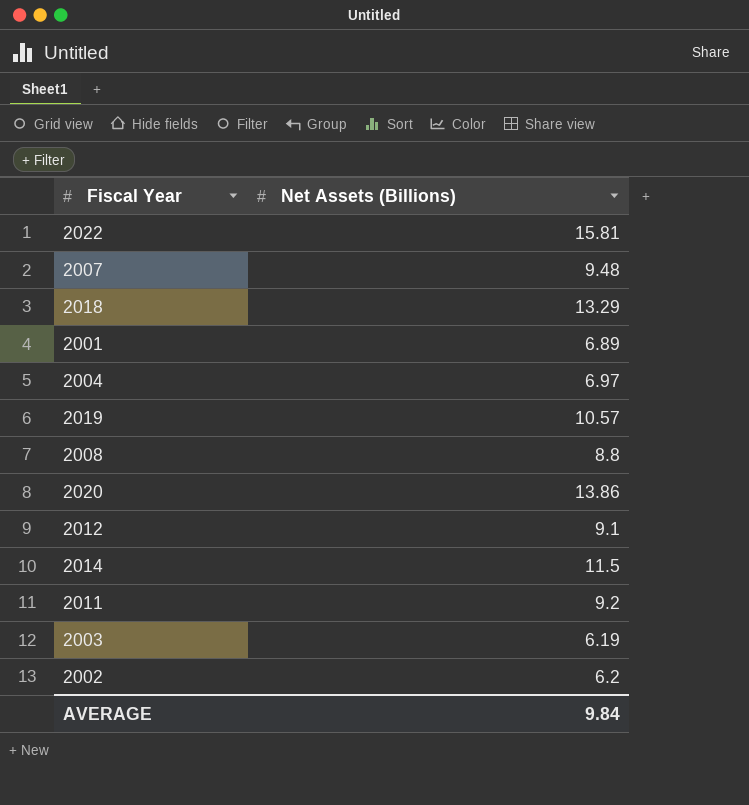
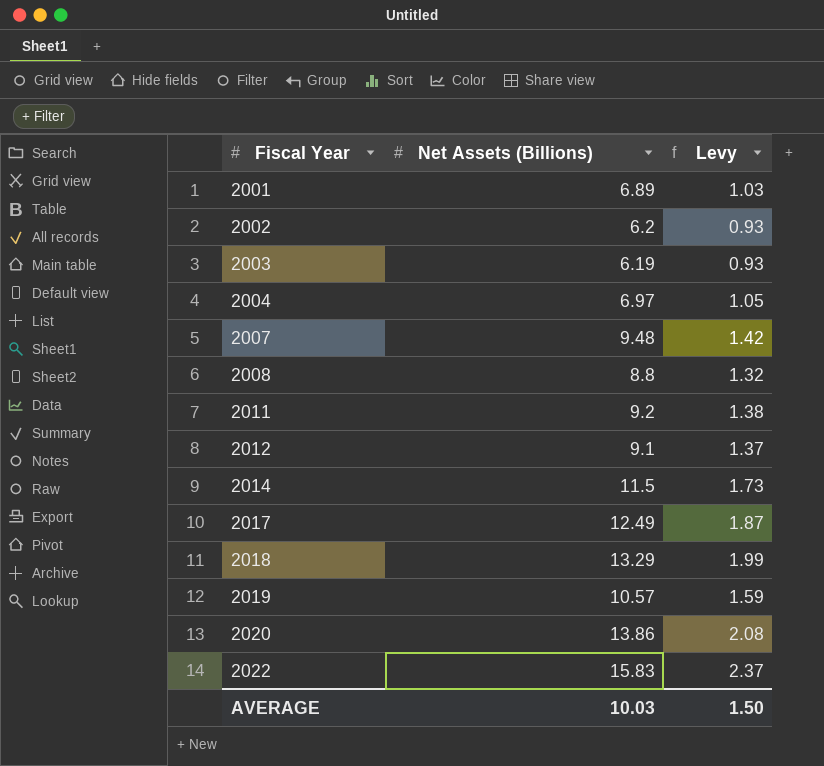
row order: none -> Fiscal Year ascending
column Levy | formula: none -> [Net Assets (Billions)] * 0.15
row 2017: none -> 12.49 | 1.87
2022 | Net Assets (Billions): 15.81 -> 15.83
AVERAGE | Net Assets (Billions): 9.84 -> 10.03

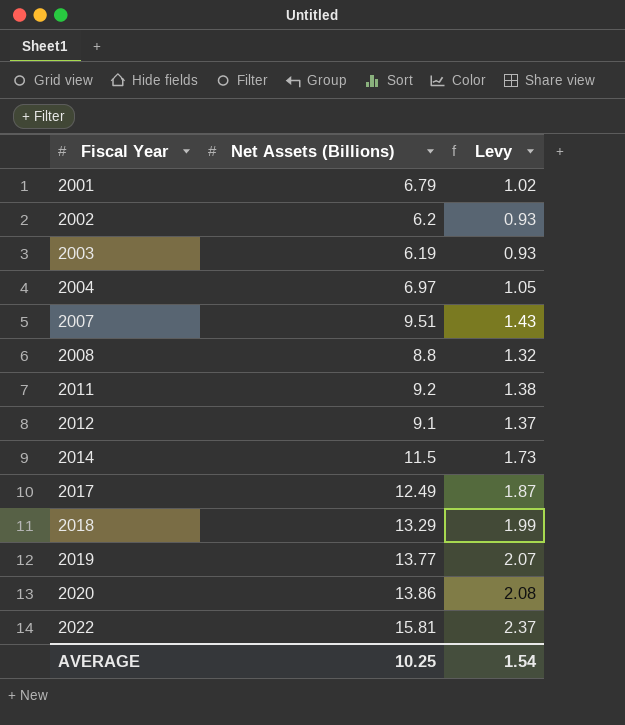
2001 | Net Assets (Billions): 6.89 -> 6.79
2001 | Levy: 1.03 -> 1.02
2007 | Net Assets (Billions): 9.48 -> 9.51
2007 | Levy: 1.42 -> 1.43
2019 | Net Assets (Billions): 10.57 -> 13.77
2019 | Levy: 1.59 -> 2.07
2022 | Net Assets (Billions): 15.83 -> 15.81
AVERAGE | Net Assets (Billions): 10.03 -> 10.25
AVERAGE | Levy: 1.50 -> 1.54

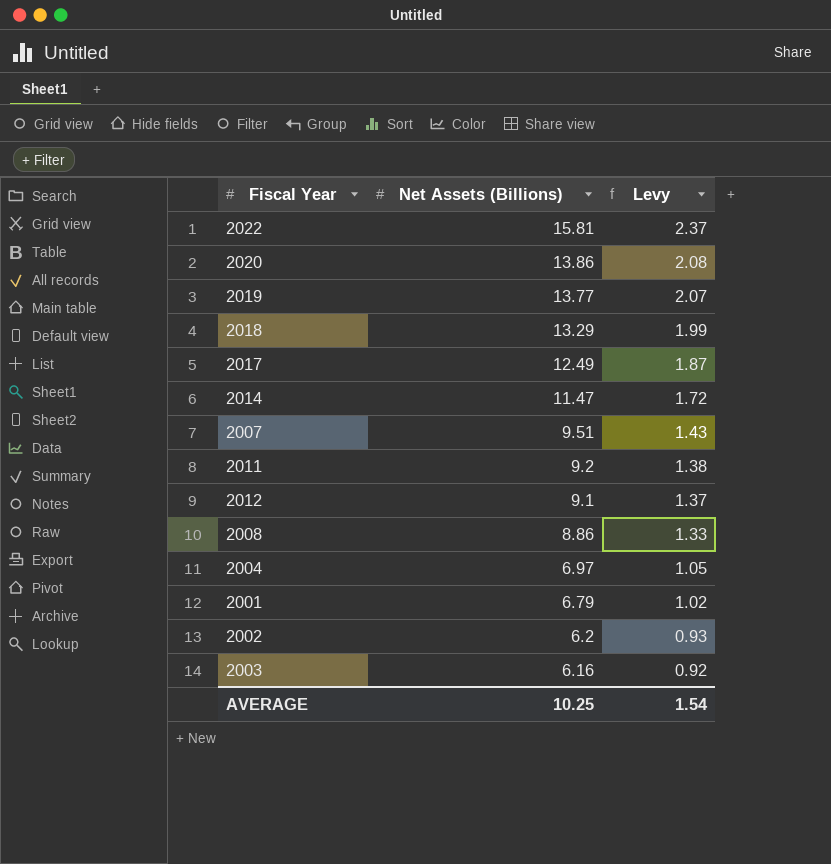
row order: Fiscal Year ascending -> Net Assets (Billions) descending
2014 | Net Assets (Billions): 11.5 -> 11.47
2014 | Levy: 1.73 -> 1.72
2008 | Net Assets (Billions): 8.8 -> 8.86
2008 | Levy: 1.32 -> 1.33
2003 | Net Assets (Billions): 6.19 -> 6.16
2003 | Levy: 0.93 -> 0.92

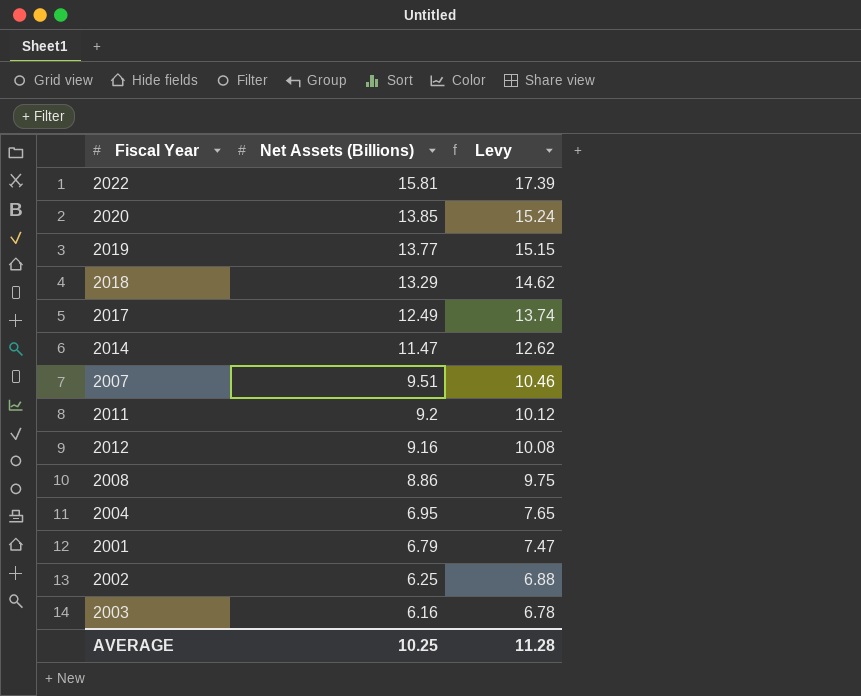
column Levy | formula: [Net Assets (Billions)] * 0.15 -> [Net Assets (Billions)] * 1.1
2020 | Net Assets (Billions): 13.86 -> 13.85
2012 | Net Assets (Billions): 9.1 -> 9.16
2004 | Net Assets (Billions): 6.97 -> 6.95
2002 | Net Assets (Billions): 6.2 -> 6.25
AVERAGE | Levy: 1.54 -> 11.28

